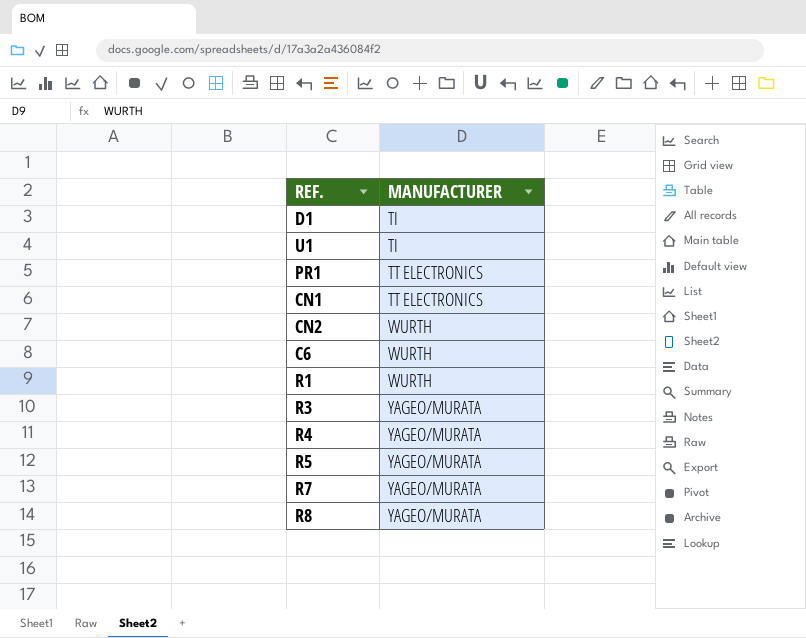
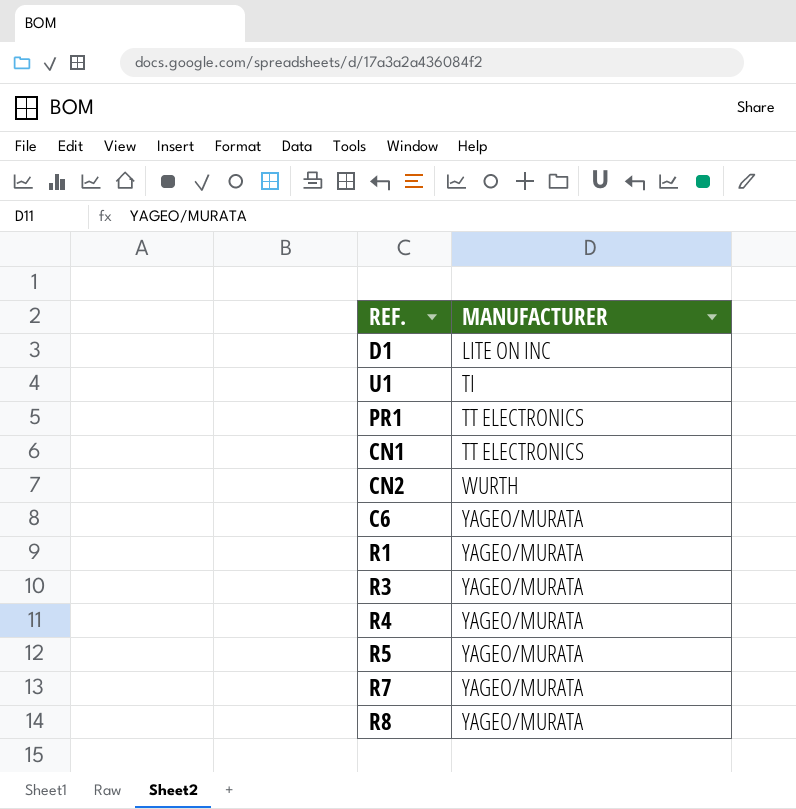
D1 | MANUFACTURER: TI -> LITE ON INC
C6 | MANUFACTURER: WURTH -> YAGEO/MURATA
R1 | MANUFACTURER: WURTH -> YAGEO/MURATA

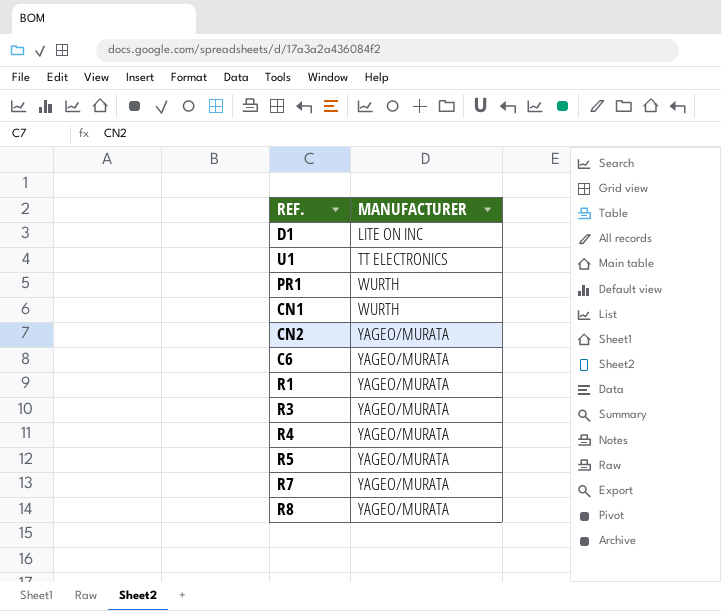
U1 | MANUFACTURER: TI -> TT ELECTRONICS
PR1 | MANUFACTURER: TT ELECTRONICS -> WURTH
CN1 | MANUFACTURER: TT ELECTRONICS -> WURTH
CN2 | MANUFACTURER: WURTH -> YAGEO/MURATA

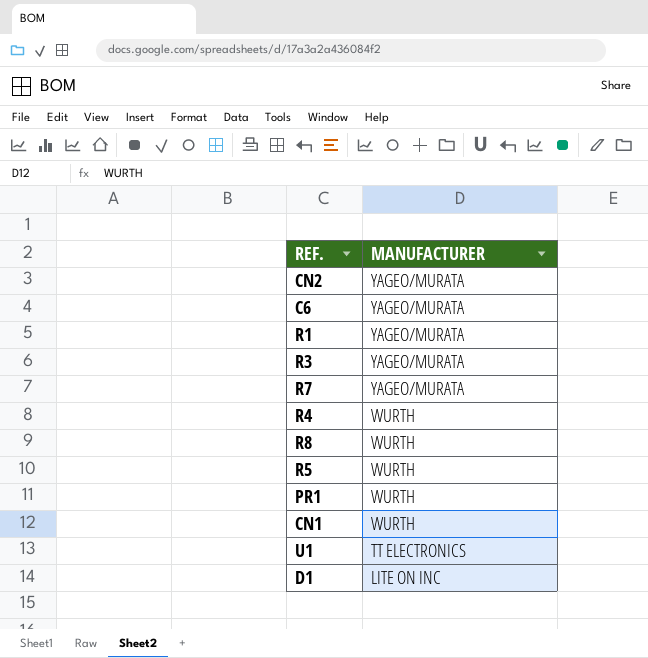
row order: MANUFACTURER ascending -> MANUFACTURER descending
R4 | MANUFACTURER: YAGEO/MURATA -> WURTH
R8 | MANUFACTURER: YAGEO/MURATA -> WURTH
R5 | MANUFACTURER: YAGEO/MURATA -> WURTH

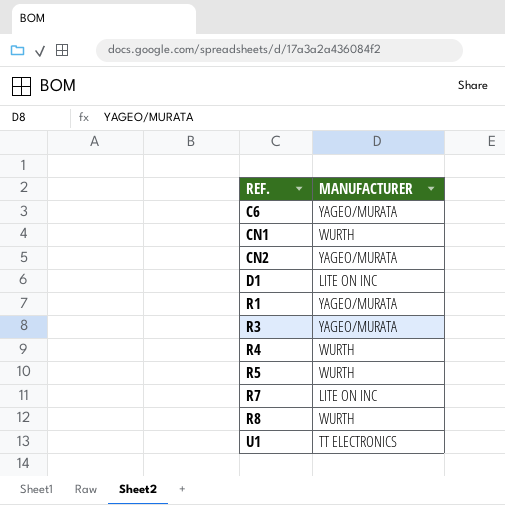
row order: MANUFACTURER descending -> REF. ascending
row PR1: WURTH -> none
R7 | MANUFACTURER: YAGEO/MURATA -> LITE ON INC

